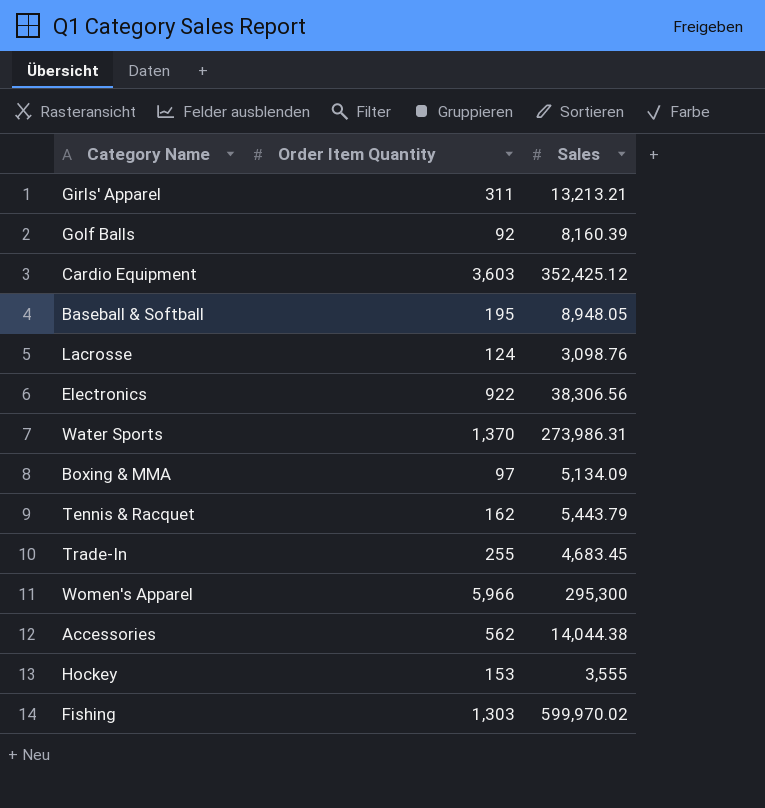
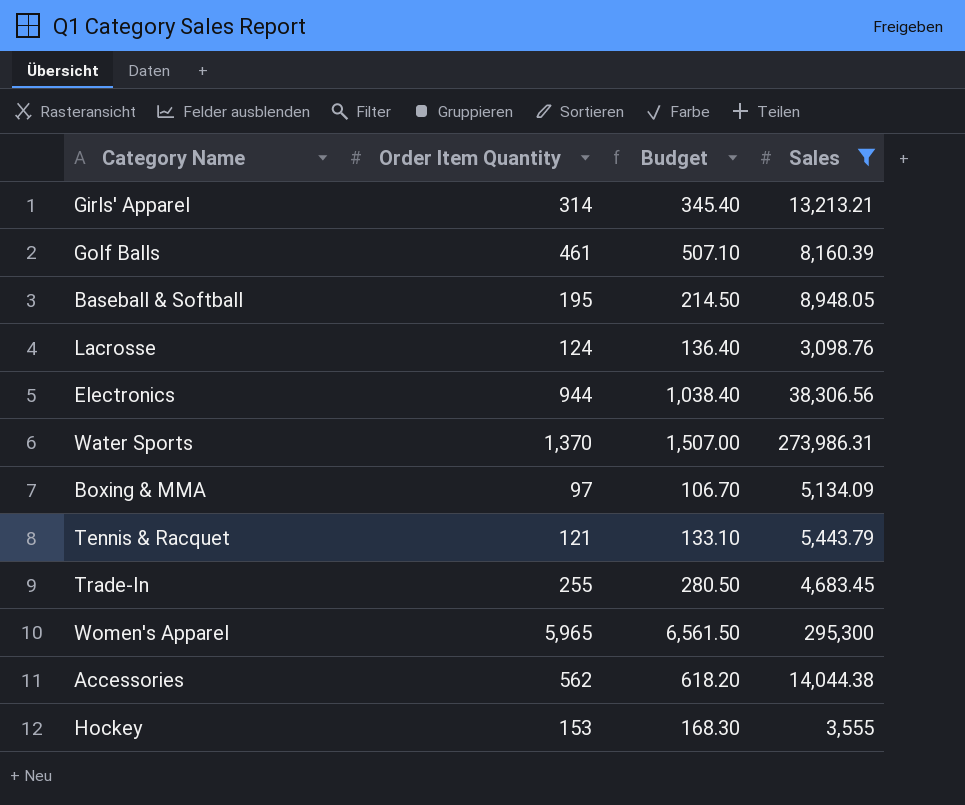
filter: none -> Sales <= 295,300
column Budget | formula: none -> [Order Item Quantity] * 1.1
Girls' Apparel | Order Item Quantity: 311 -> 314
Golf Balls | Order Item Quantity: 92 -> 461
Electronics | Order Item Quantity: 922 -> 944
Tennis & Racquet | Order Item Quantity: 162 -> 121
Women's Apparel | Order Item Quantity: 5,966 -> 5,965

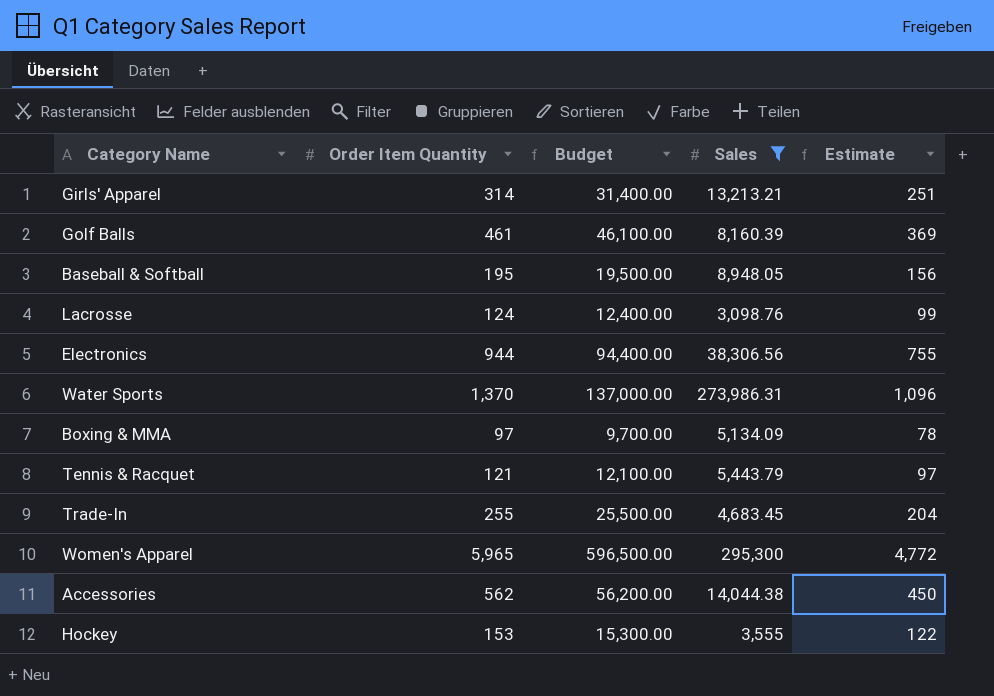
column Budget | formula: [Order Item Quantity] * 1.1 -> [Order Item Quantity] * 100
column Estimate | formula: none -> [Order Item Quantity] * 0.8

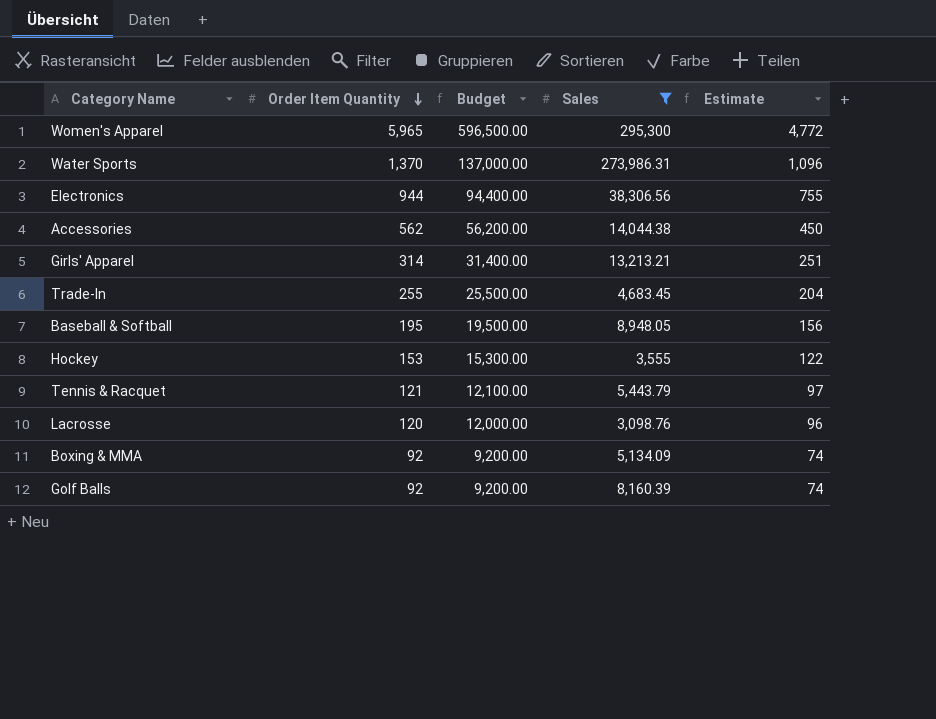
row order: none -> Order Item Quantity descending
Lacrosse | Order Item Quantity: 124 -> 120
Lacrosse | Budget: 12,400.00 -> 12,000.00
Lacrosse | Estimate: 99 -> 96
Boxing & MMA | Order Item Quantity: 97 -> 92
Boxing & MMA | Budget: 9,700.00 -> 9,200.00
Boxing & MMA | Estimate: 78 -> 74
Golf Balls | Order Item Quantity: 461 -> 92
Golf Balls | Budget: 46,100.00 -> 9,200.00
Golf Balls | Estimate: 369 -> 74

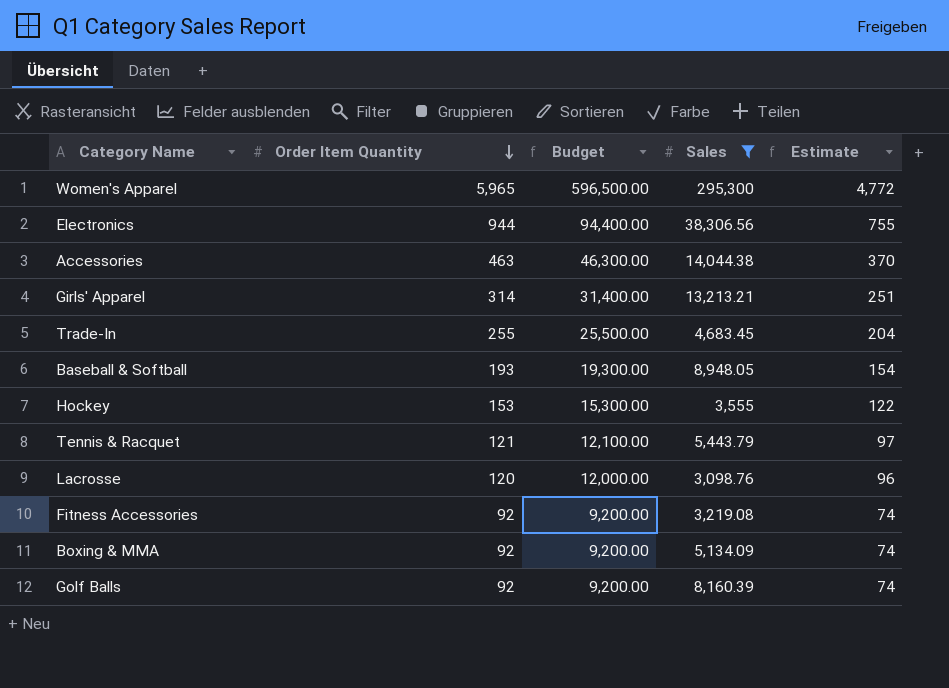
row Water Sports: 1,370 | 137,000.00 | 273,986.31 | 1,096 -> none
Accessories | Order Item Quantity: 562 -> 463
Accessories | Budget: 56,200.00 -> 46,300.00
Accessories | Estimate: 450 -> 370
Baseball & Softball | Order Item Quantity: 195 -> 193
Baseball & Softball | Budget: 19,500.00 -> 19,300.00
Baseball & Softball | Estimate: 156 -> 154
row Fitness Accessories: none -> 92 | 9,200.00 | 3,219.08 | 74

